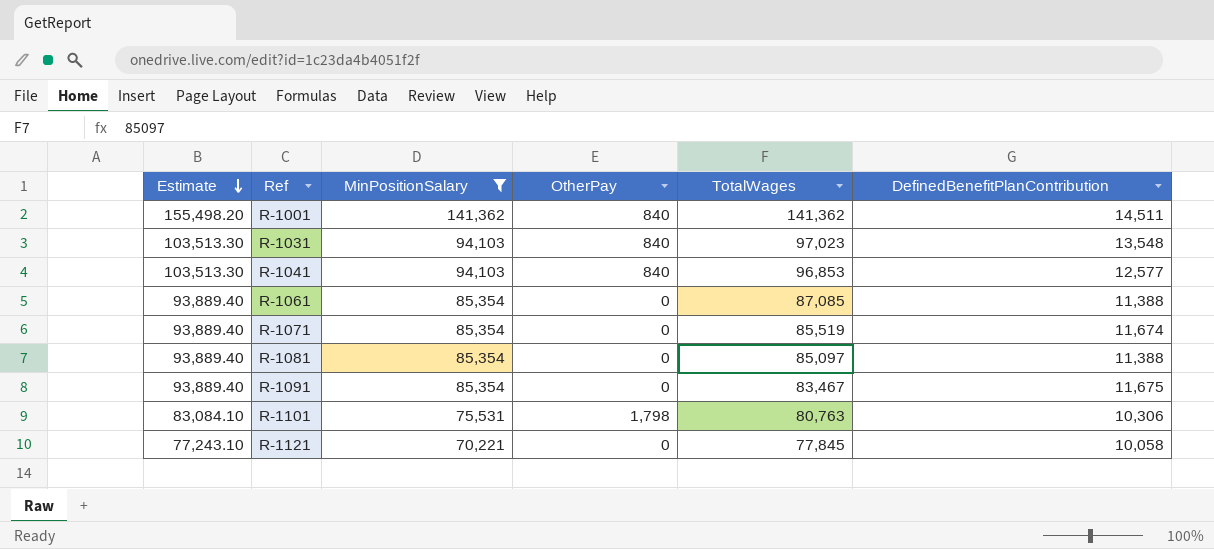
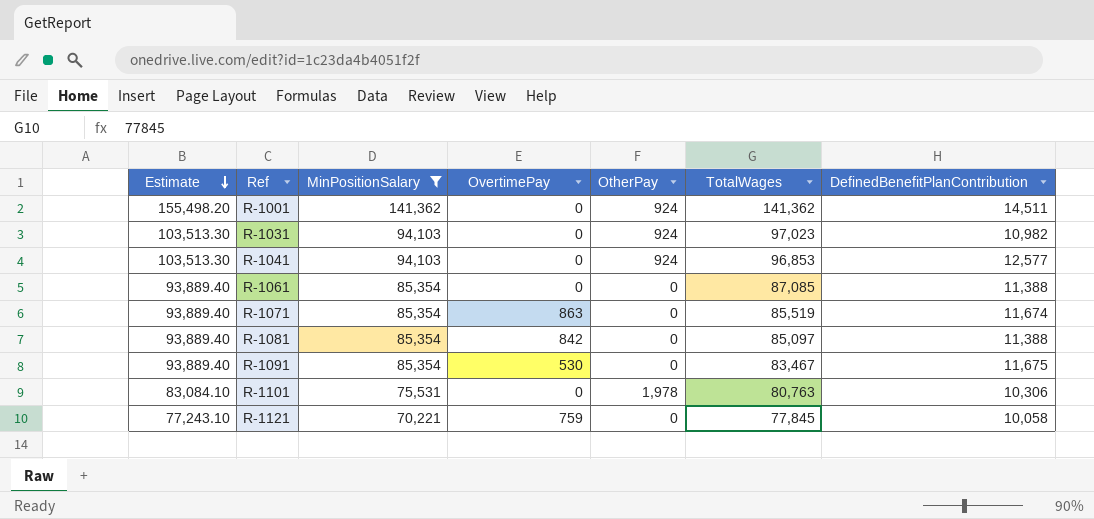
column OvertimePay | position: none -> 4
R-1001 | OtherPay: 840 -> 924
R-1031 | OtherPay: 840 -> 924
R-1031 | DefinedBenefitPlanContribution: 13,548 -> 10,982
R-1041 | OtherPay: 840 -> 924
R-1101 | OtherPay: 1,798 -> 1,978

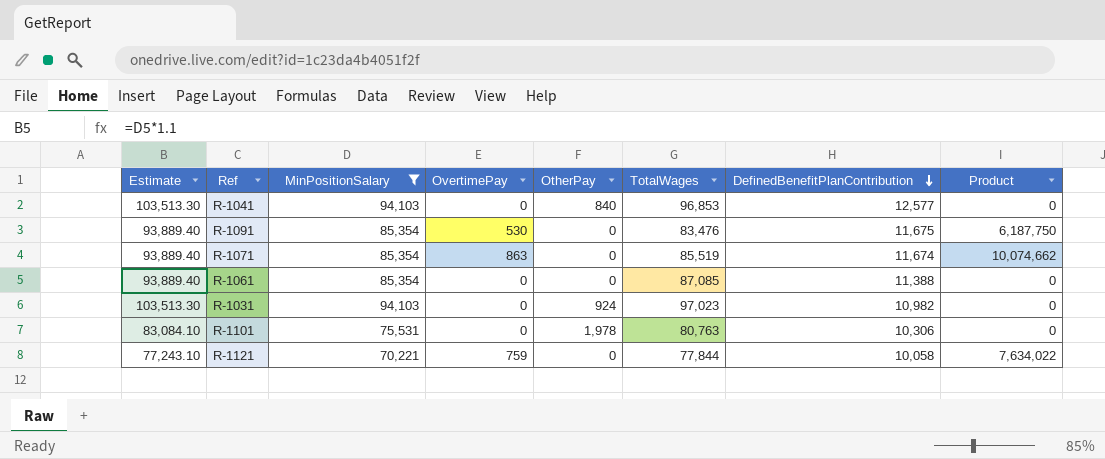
row order: Estimate descending -> DefinedBenefitPlanContribution descending
column Product | formula: none -> [OvertimePay] * [DefinedBenefitPlanContribution]
row R-1001: 155,498.20 | 141,362 | 0 | 924 | 141,362 | 14,511 -> none
row R-1081: 93,889.40 | 85,354 | 842 | 0 | 85,097 | 11,388 -> none
R-1041 | OtherPay: 924 -> 840
R-1091 | TotalWages: 83,467 -> 83,476
R-1121 | TotalWages: 77,845 -> 77,844

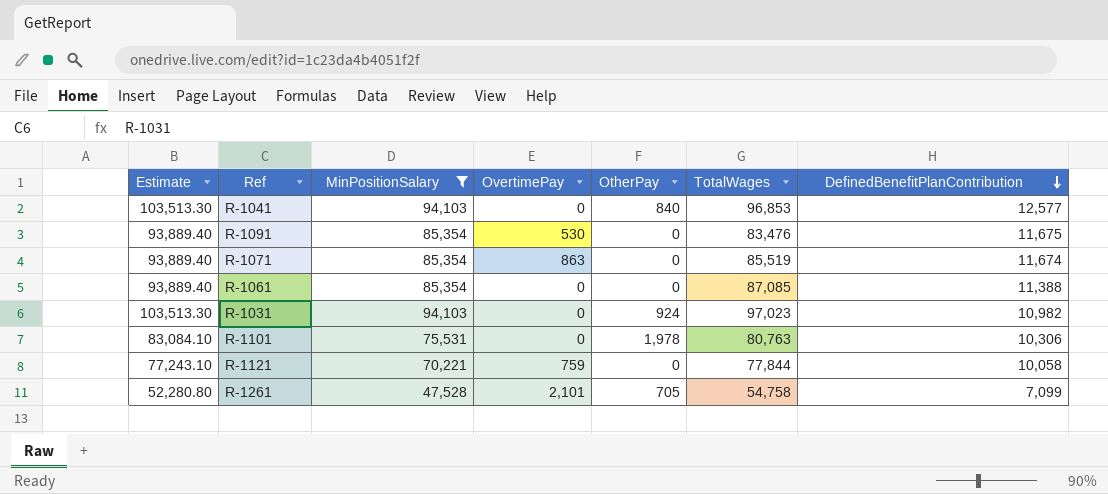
column Product | formula: [OvertimePay] * [DefinedBenefitPlanContribution] -> none
row R-1261: none -> 52,280.80 | 47,528 | 2,101 | 705 | 54,758 | 7,099

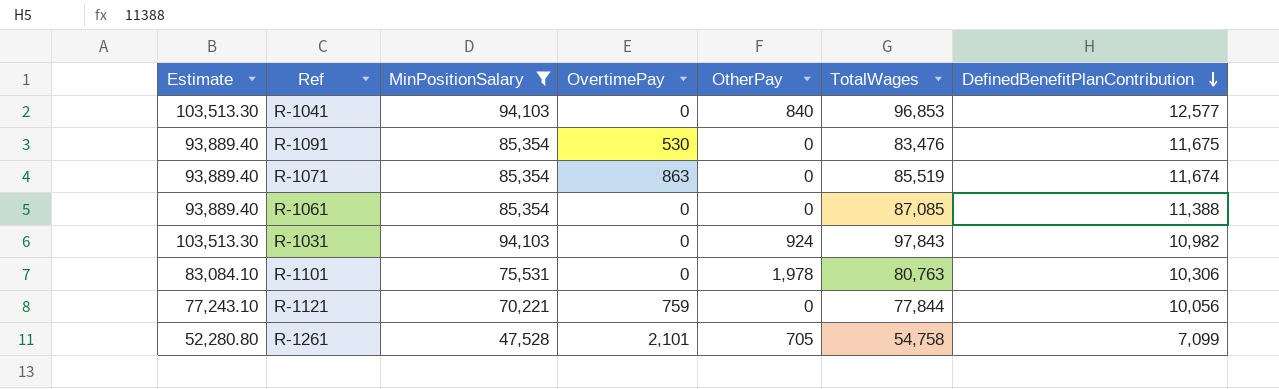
R-1031 | TotalWages: 97,023 -> 97,843
R-1121 | DefinedBenefitPlanContribution: 10,058 -> 10,056

